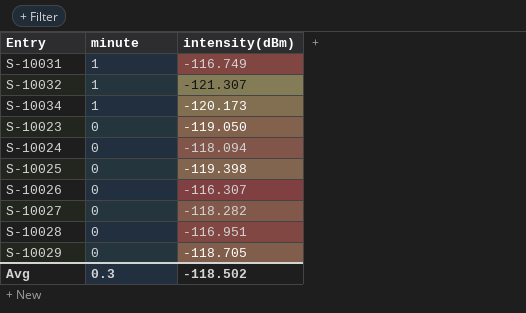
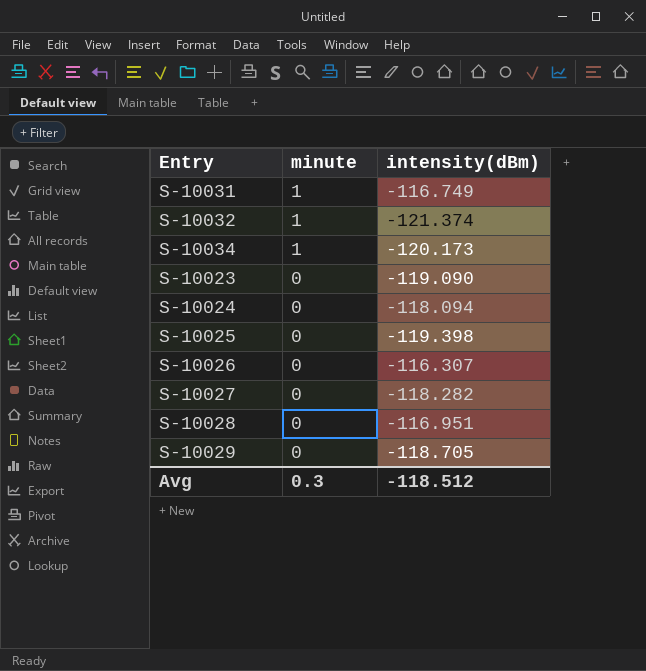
S-10032 | intensity(dBm): -121.307 -> -121.374
S-10023 | intensity(dBm): -119.050 -> -119.090
Avg | intensity(dBm): -118.502 -> -118.512

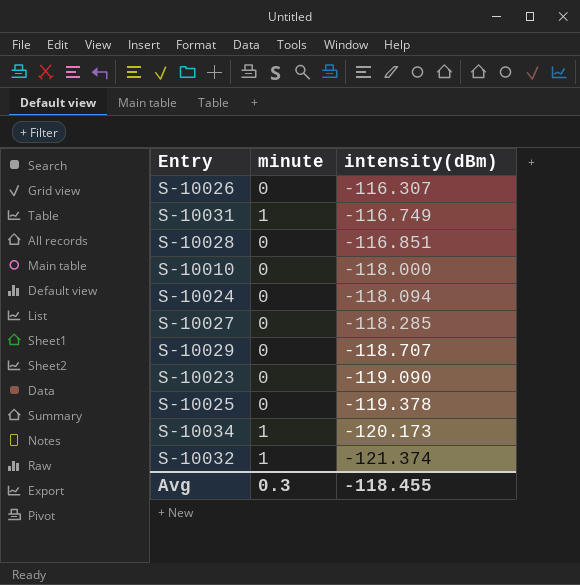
row order: minute descending -> intensity(dBm) descending
S-10028 | intensity(dBm): -116.951 -> -116.851
row S-10010: none -> 0 | -118.000
S-10027 | intensity(dBm): -118.282 -> -118.285
S-10029 | intensity(dBm): -118.705 -> -118.707
S-10025 | intensity(dBm): -119.398 -> -119.378
Avg | intensity(dBm): -118.512 -> -118.455

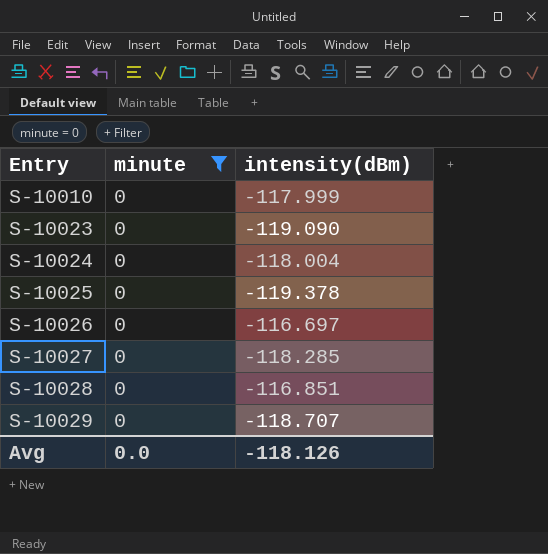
filter: none -> minute = 0
row order: intensity(dBm) descending -> Entry ascending
S-10010 | intensity(dBm): -118.000 -> -117.999
S-10024 | intensity(dBm): -118.094 -> -118.004
S-10026 | intensity(dBm): -116.307 -> -116.697
Avg | minute: 0.3 -> 0.0
Avg | intensity(dBm): -118.455 -> -118.126

